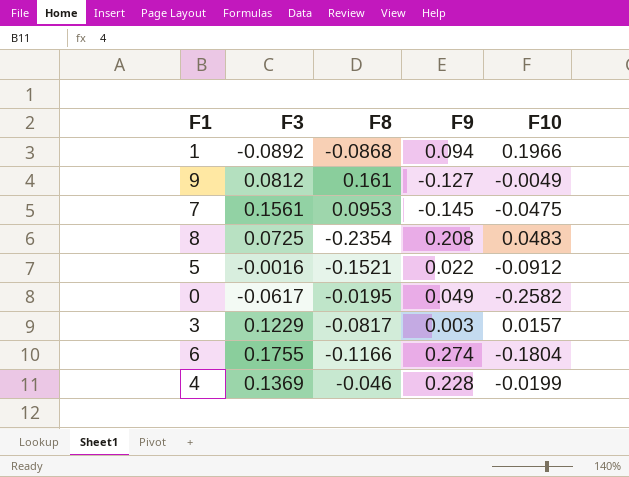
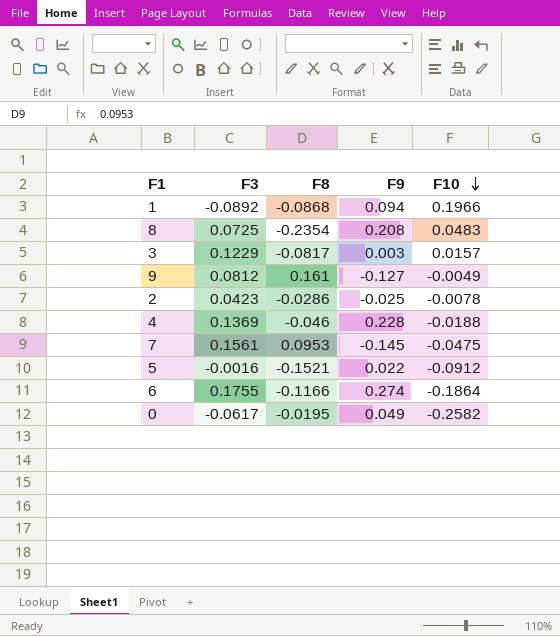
row order: none -> F10 descending
row 2: none -> 0.0423 | -0.0286 | -0.025 | -0.0078
4 | F10: -0.0199 -> -0.0188
6 | F10: -0.1804 -> -0.1864

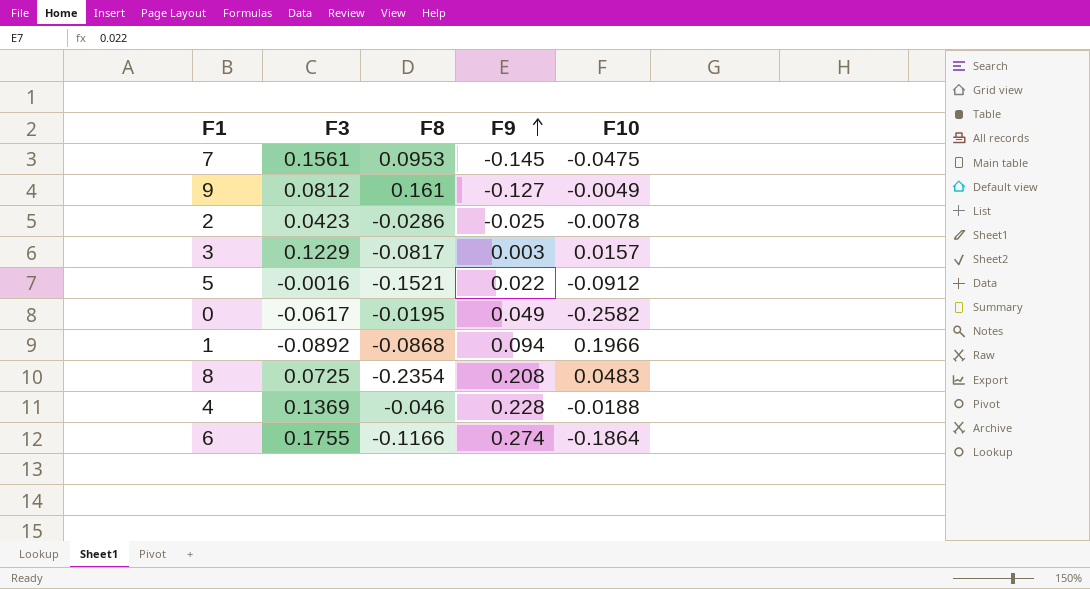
row order: F10 descending -> F9 ascending

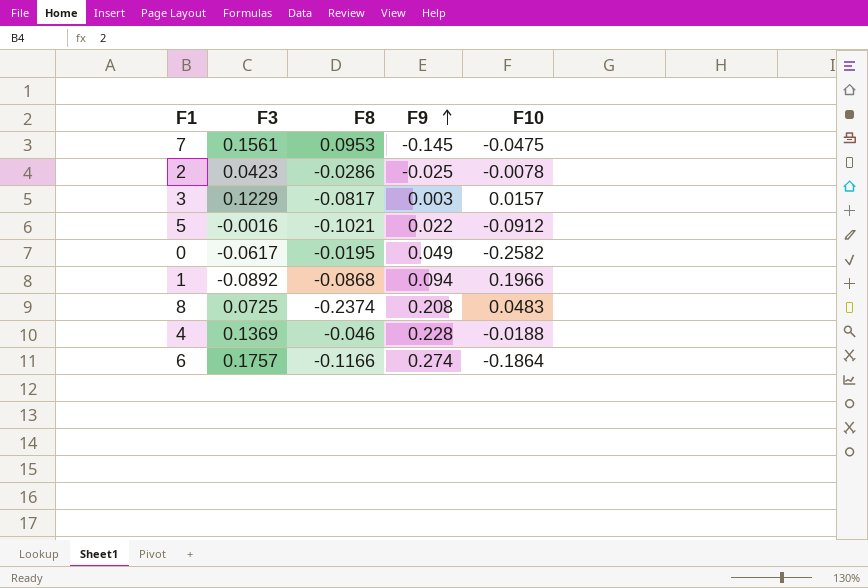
row 9: 0.0812 | 0.161 | -0.127 | -0.0049 -> none
5 | F8: -0.1521 -> -0.1021
8 | F8: -0.2354 -> -0.2374
6 | F3: 0.1755 -> 0.1757

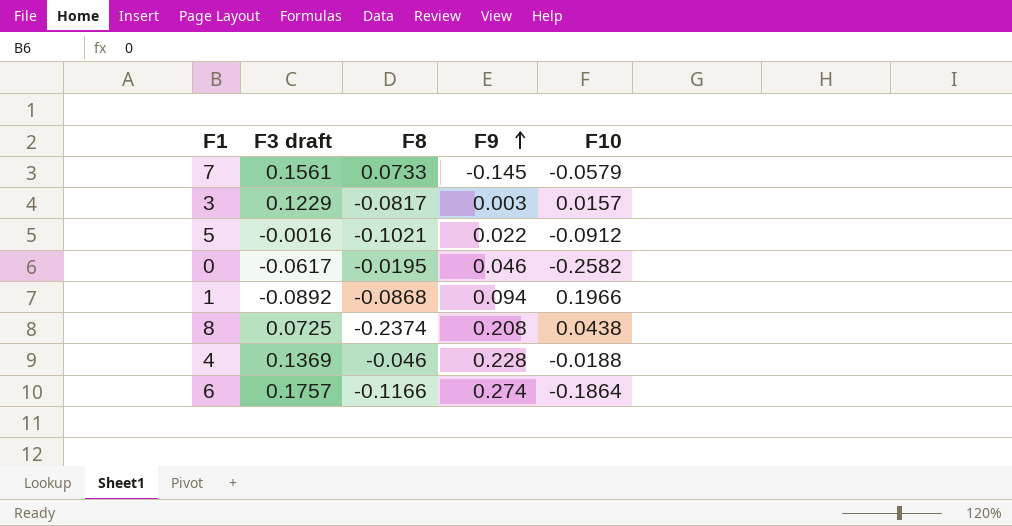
column name: F3 -> F3 draft
row 2: 0.0423 | -0.0286 | -0.025 | -0.0078 -> none
7 | F8: 0.0953 -> 0.0733
7 | F10: -0.0475 -> -0.0579
0 | F9: 0.049 -> 0.046
8 | F10: 0.0483 -> 0.0438

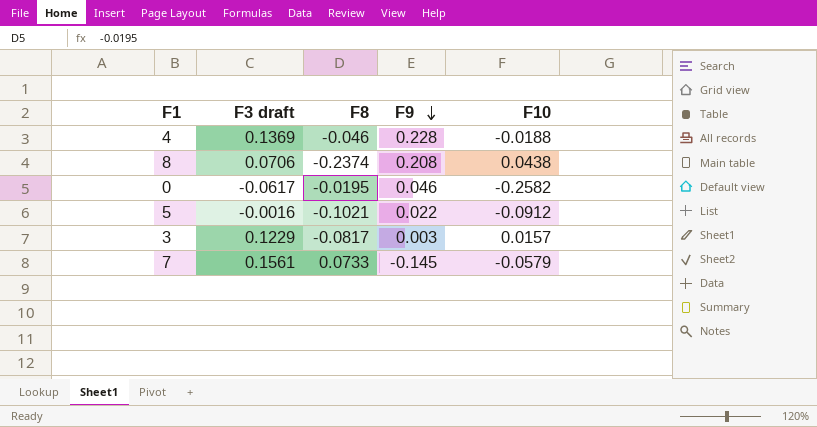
row order: F9 ascending -> F9 descending
row 1: -0.0892 | -0.0868 | 0.094 | 0.1966 -> none
row 6: 0.1757 | -0.1166 | 0.274 | -0.1864 -> none
8 | F3 draft: 0.0725 -> 0.0706

